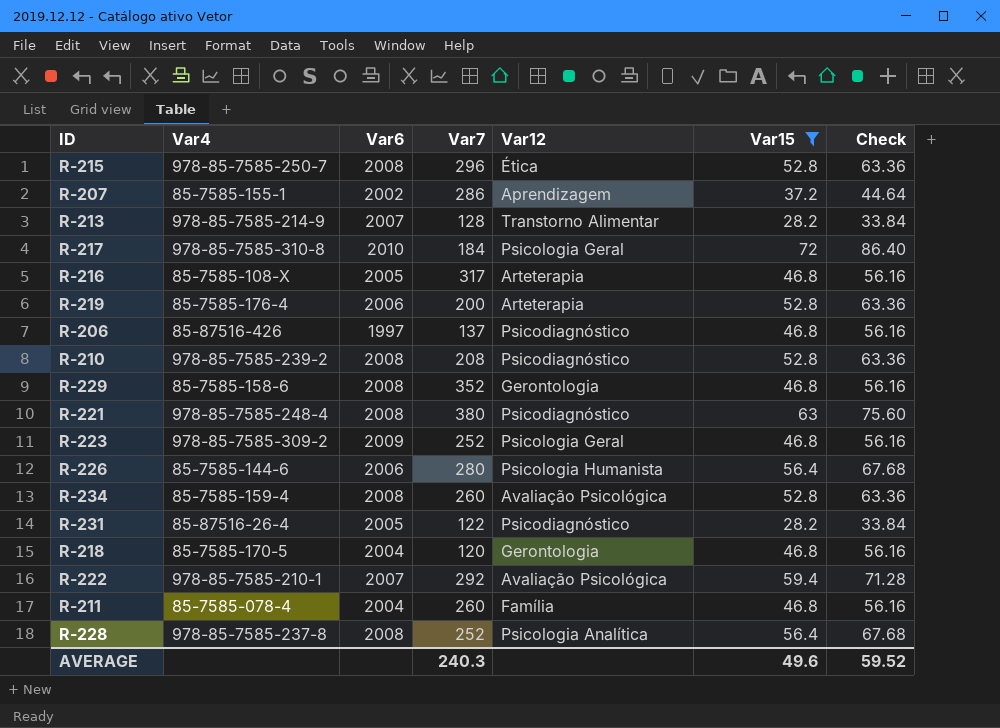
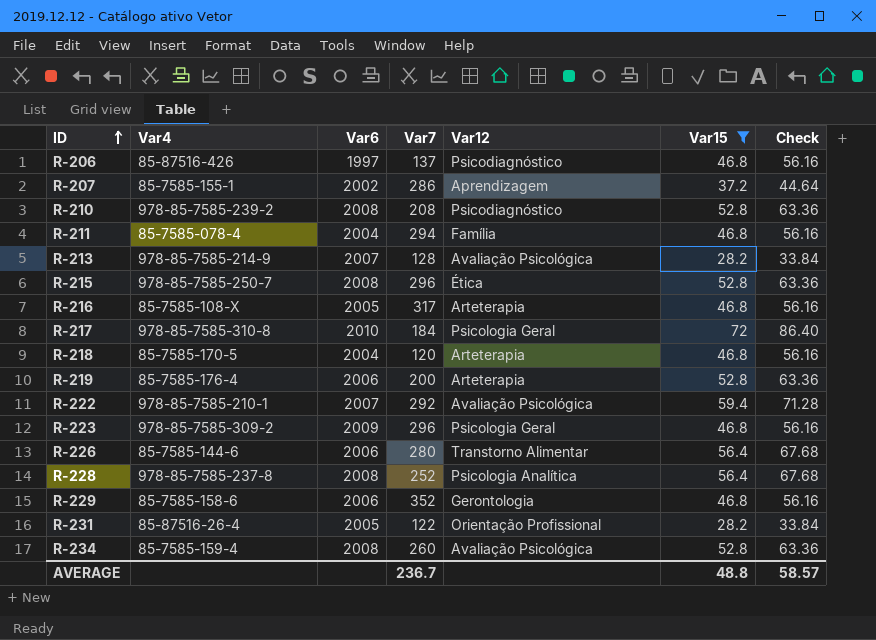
row order: none -> ID ascending
row R-221: 978-85-7585-248-4 | 2008 | 380 | Psicodiagnóstico | 63 | 75.60 -> none
R-211 | Var7: 260 -> 294
R-213 | Var12: Transtorno Alimentar -> Avaliação Psicológica
R-218 | Var12: Gerontologia -> Arteterapia
R-223 | Var7: 252 -> 296
R-226 | Var12: Psicologia Humanista -> Transtorno Alimentar
R-229 | Var6: 2008 -> 2006
R-231 | Var12: Psicodiagnóstico -> Orientação Profissional
AVERAGE | Var7: 240.3 -> 236.7
AVERAGE | Var15: 49.6 -> 48.8
AVERAGE | Check: 59.52 -> 58.57

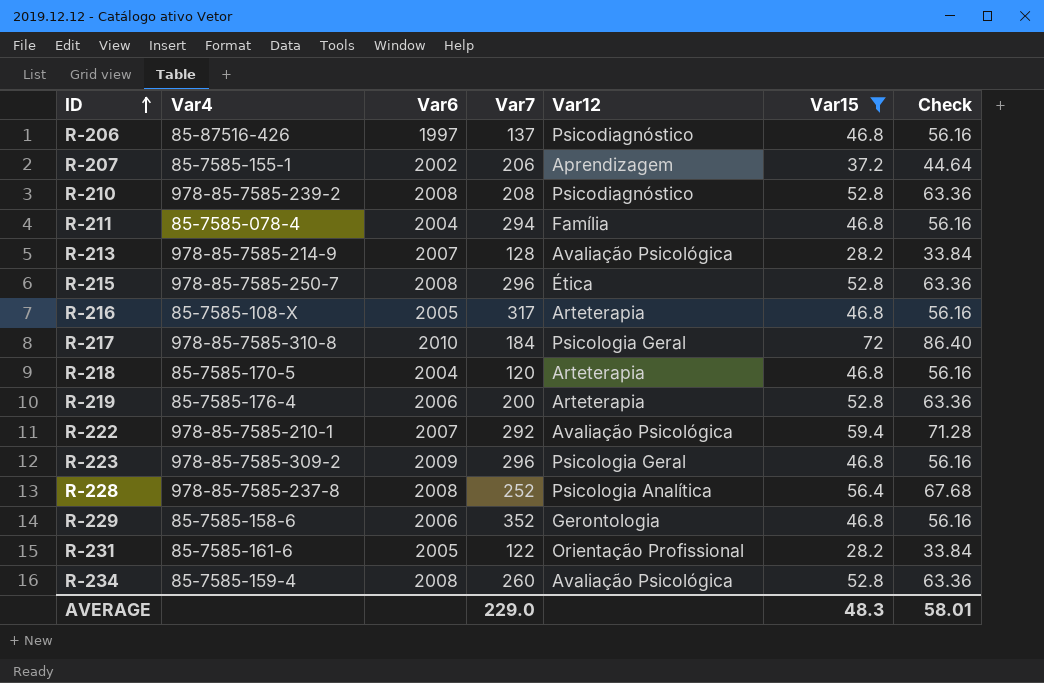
row R-226: 85-7585-144-6 | 2006 | 280 | Transtorno Alimentar | 56.4 | 67.68 -> none
R-207 | Var7: 286 -> 206
R-231 | Var4: 85-87516-26-4 -> 85-7585-161-6
AVERAGE | Var7: 236.7 -> 229.0
AVERAGE | Var15: 48.8 -> 48.3
AVERAGE | Check: 58.57 -> 58.01

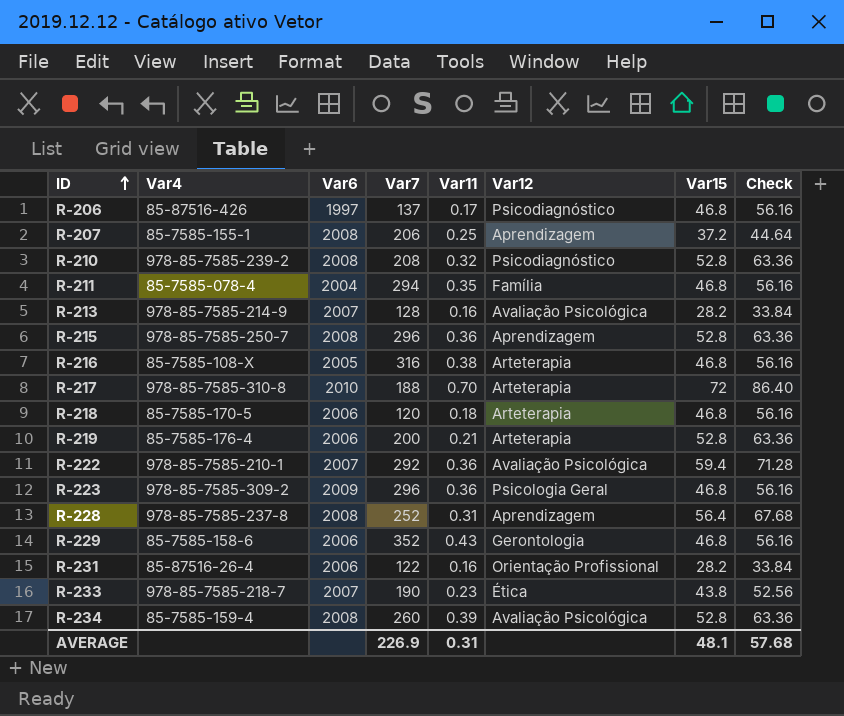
filter: Var15 != 43.8 -> none
column Var11 | position: none -> 5
R-207 | Var6: 2002 -> 2008
R-215 | Var12: Ética -> Aprendizagem
R-216 | Var7: 317 -> 316
R-217 | Var7: 184 -> 188
R-217 | Var12: Psicologia Geral -> Arteterapia
R-218 | Var6: 2004 -> 2006
R-228 | Var12: Psicologia Analítica -> Aprendizagem
R-231 | Var4: 85-7585-161-6 -> 85-87516-26-4
R-231 | Var6: 2005 -> 2006
AVERAGE | Var7: 229.0 -> 226.9
AVERAGE | Var15: 48.3 -> 48.1
AVERAGE | Check: 58.01 -> 57.68

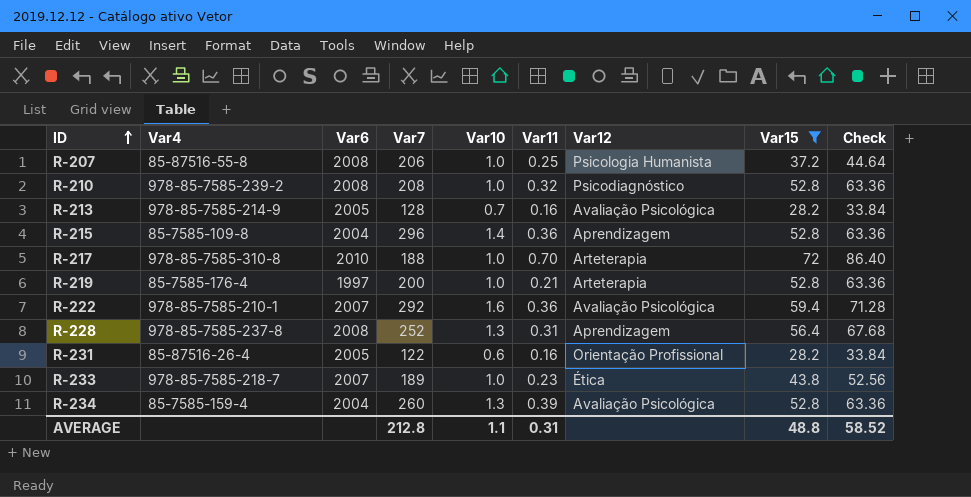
filter: none -> Var15 != 46.8
column Var10 | position: none -> 5
R-207 | Var4: 85-7585-155-1 -> 85-87516-55-8
R-207 | Var12: Aprendizagem -> Psicologia Humanista
R-213 | Var6: 2007 -> 2005
R-215 | Var4: 978-85-7585-250-7 -> 85-7585-109-8
R-215 | Var6: 2008 -> 2004
R-219 | Var6: 2006 -> 1997
R-231 | Var6: 2006 -> 2005
R-233 | Var7: 190 -> 189
R-234 | Var6: 2008 -> 2004
AVERAGE | Var7: 226.9 -> 212.8
AVERAGE | Var15: 48.1 -> 48.8
AVERAGE | Check: 57.68 -> 58.52

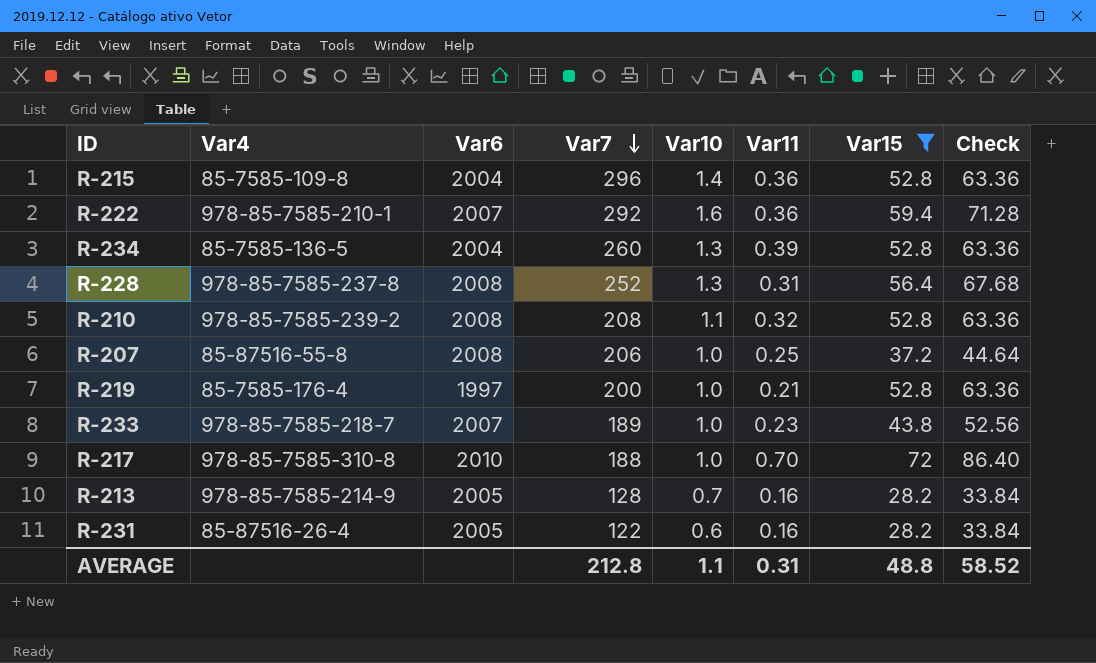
row order: ID ascending -> Var7 descending
column Var12 | position: 7 -> none
R-234 | Var4: 85-7585-159-4 -> 85-7585-136-5
R-210 | Var10: 1.0 -> 1.1

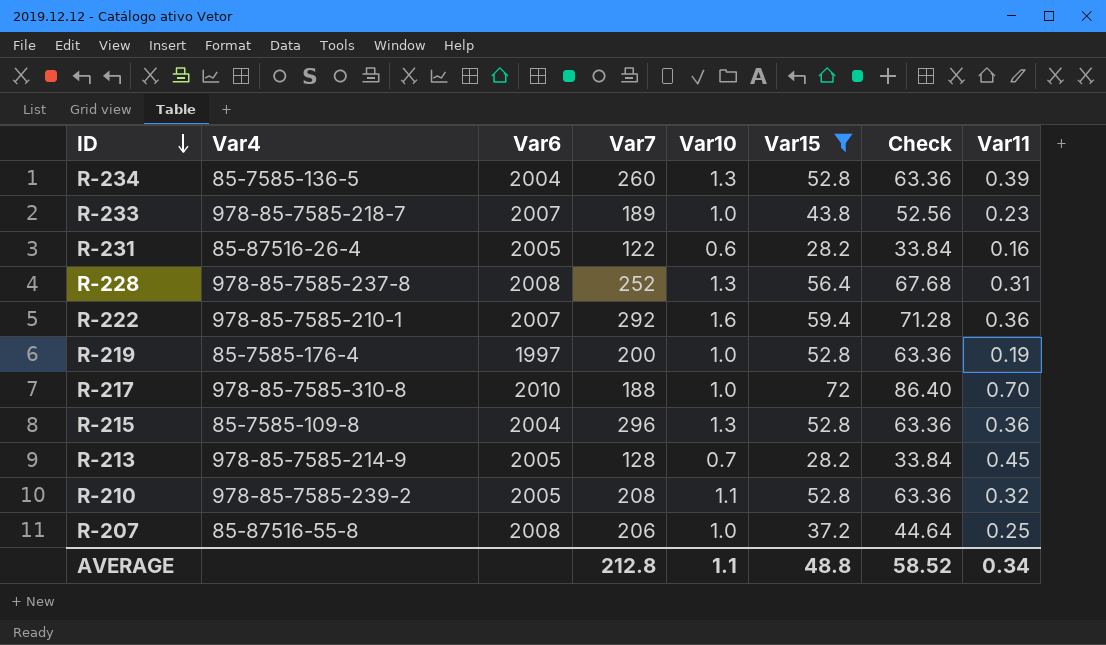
row order: Var7 descending -> ID descending
column Var11 | position: 6 -> 8
R-219 | Var11: 0.21 -> 0.19
R-215 | Var10: 1.4 -> 1.3
R-213 | Var11: 0.16 -> 0.45
R-210 | Var6: 2008 -> 2005
AVERAGE | Var11: 0.31 -> 0.34

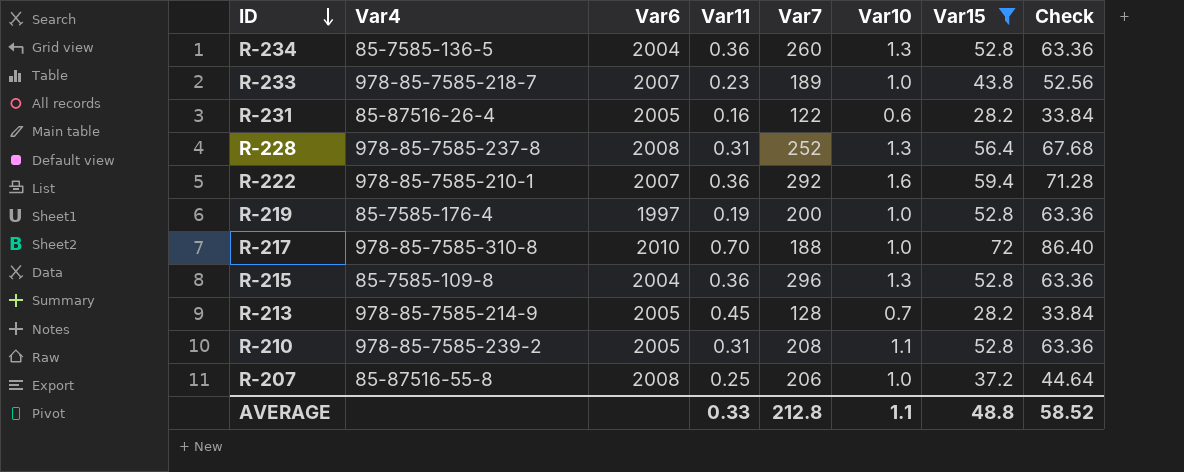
column Var11 | position: 8 -> 4
R-234 | Var11: 0.39 -> 0.36
R-210 | Var11: 0.32 -> 0.31
AVERAGE | Var11: 0.34 -> 0.33

